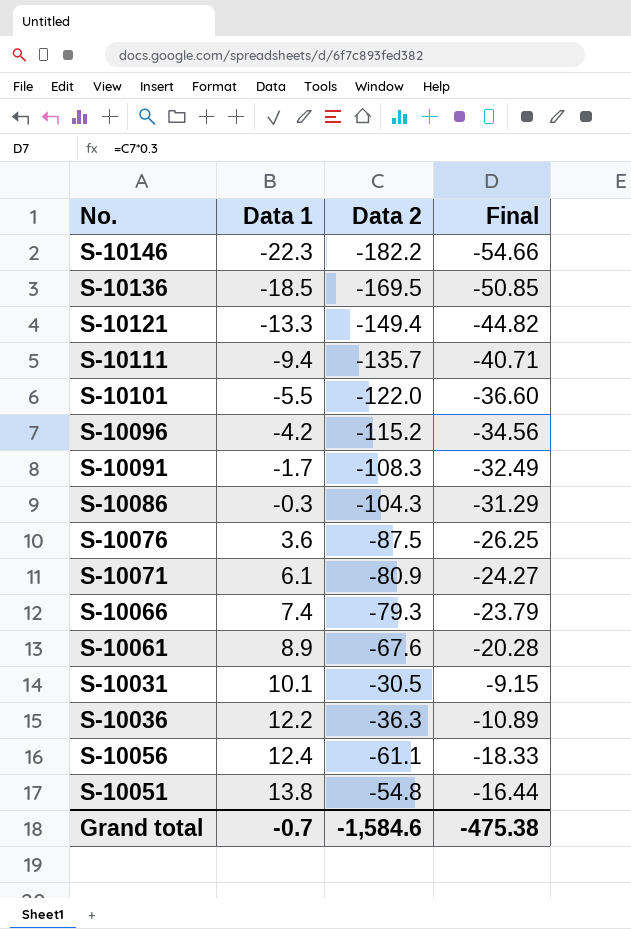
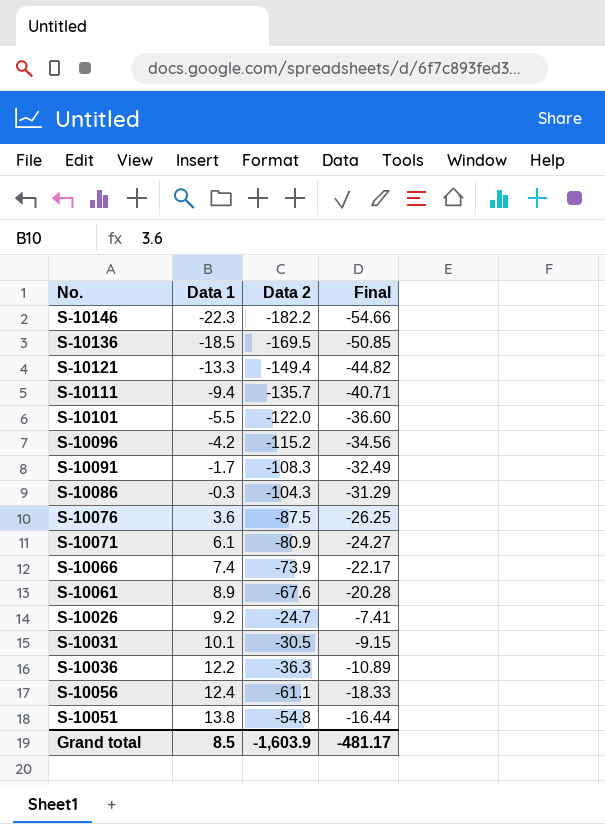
S-10066 | Data 2: -79.3 -> -73.9
S-10066 | Final: -23.79 -> -22.17
row S-10026: none -> 9.2 | -24.7 | -7.41
Grand total | Data 1: -0.7 -> 8.5
Grand total | Data 2: -1,584.6 -> -1,603.9
Grand total | Final: -475.38 -> -481.17

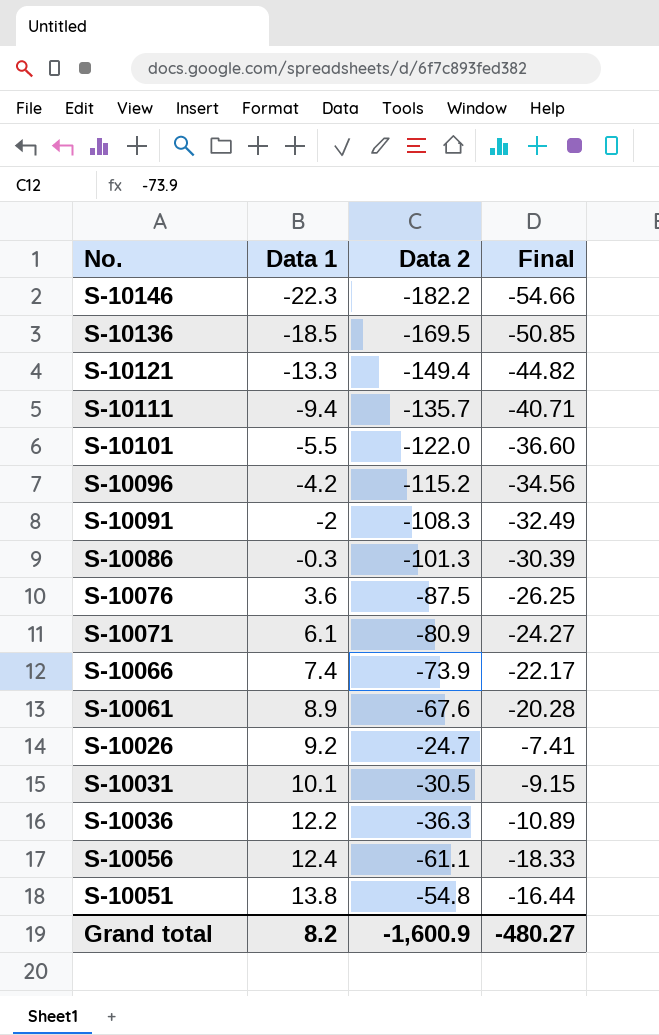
S-10091 | Data 1: -1.7 -> -2
S-10086 | Data 2: -104.3 -> -101.3
S-10086 | Final: -31.29 -> -30.39
Grand total | Data 1: 8.5 -> 8.2
Grand total | Data 2: -1,603.9 -> -1,600.9
Grand total | Final: -481.17 -> -480.27

